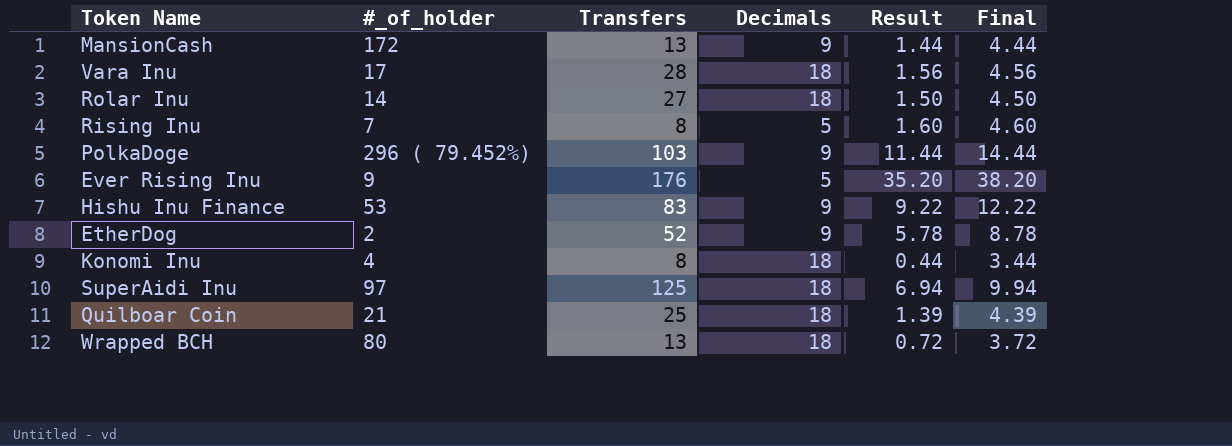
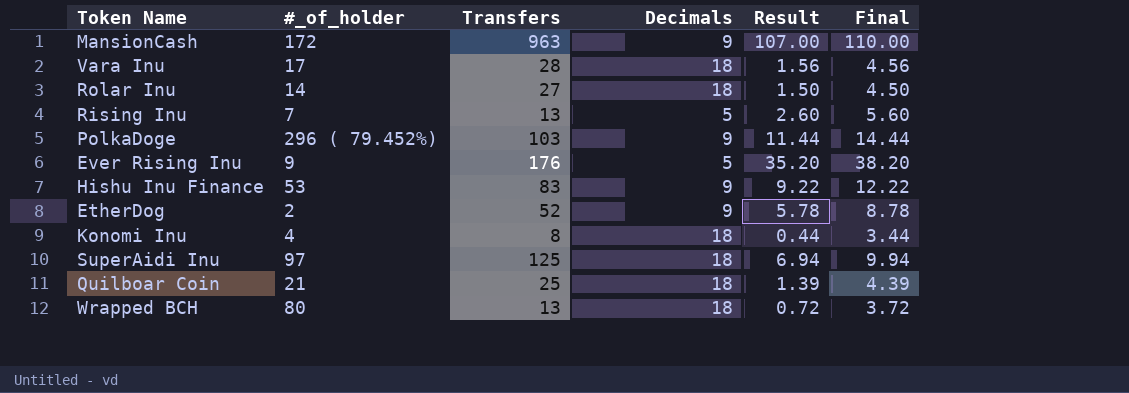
MansionCash | Transfers: 13 -> 963
MansionCash | Result: 1.44 -> 107.00
MansionCash | Final: 4.44 -> 110.00
Rising Inu | Transfers: 8 -> 13
Rising Inu | Result: 1.60 -> 2.60
Rising Inu | Final: 4.60 -> 5.60

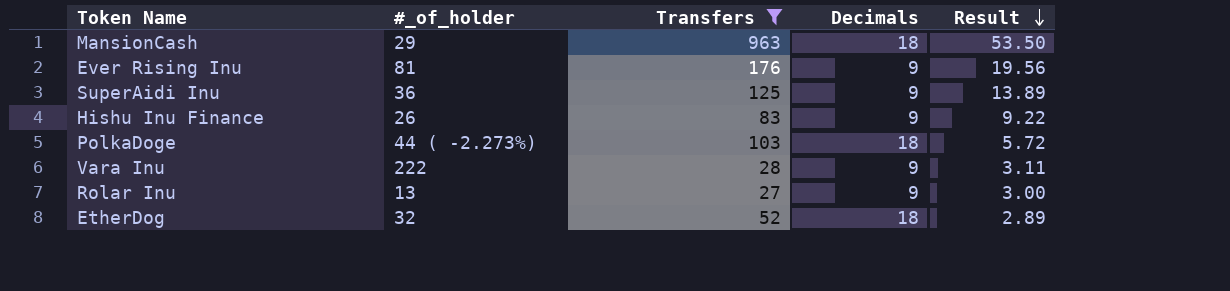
filter: none -> Transfers >= 27
row order: none -> Result descending
column Final | formula: [Result] + 3 -> none
MansionCash | #_of_holder: 172 -> 29
MansionCash | Decimals: 9 -> 18
MansionCash | Result: 107.00 -> 53.50
Ever Rising Inu | #_of_holder: 9 -> 81
Ever Rising Inu | Decimals: 5 -> 9
Ever Rising Inu | Result: 35.20 -> 19.56
SuperAidi Inu | #_of_holder: 97 -> 36
SuperAidi Inu | Decimals: 18 -> 9
SuperAidi Inu | Result: 6.94 -> 13.89
Hishu Inu Finance | #_of_holder: 53 -> 26
PolkaDoge | #_of_holder: 296 ( 79.452%) -> 44 ( -2.273%)
PolkaDoge | Decimals: 9 -> 18
PolkaDoge | Result: 11.44 -> 5.72
Vara Inu | #_of_holder: 17 -> 222
Vara Inu | Decimals: 18 -> 9
Vara Inu | Result: 1.56 -> 3.11
Rolar Inu | #_of_holder: 14 -> 13
Rolar Inu | Decimals: 18 -> 9
Rolar Inu | Result: 1.50 -> 3.00
EtherDog | #_of_holder: 2 -> 32
EtherDog | Decimals: 9 -> 18
EtherDog | Result: 5.78 -> 2.89

